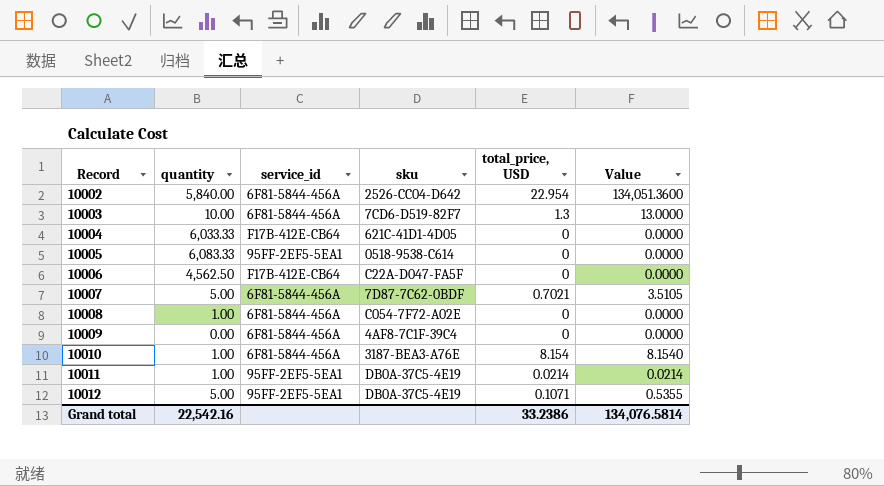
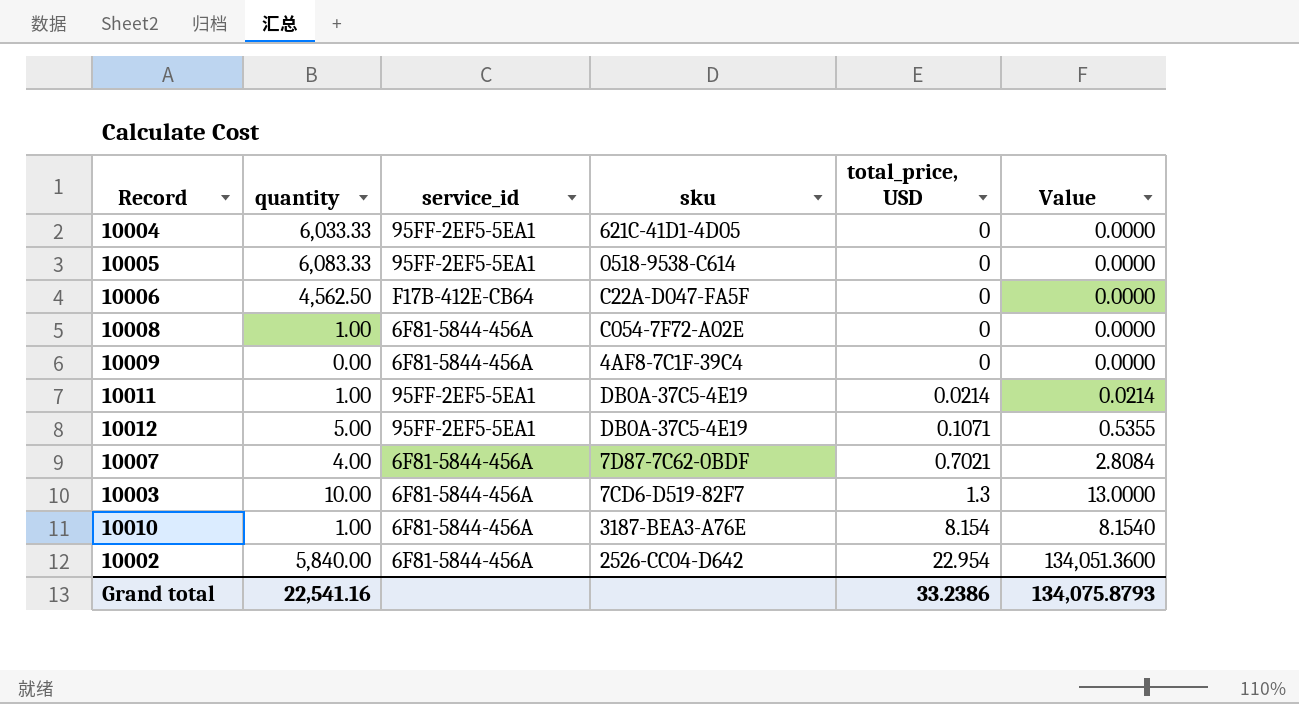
row order: Record ascending -> total_price, USD ascending
10004 | service_id: F17B-412E-CB64 -> 95FF-2EF5-5EA1
10007 | quantity: 5.00 -> 4.00
10007 | Value: 3.5105 -> 2.8084
Grand total | quantity: 22,542.16 -> 22,541.16
Grand total | Value: 134,076.5814 -> 134,075.8793

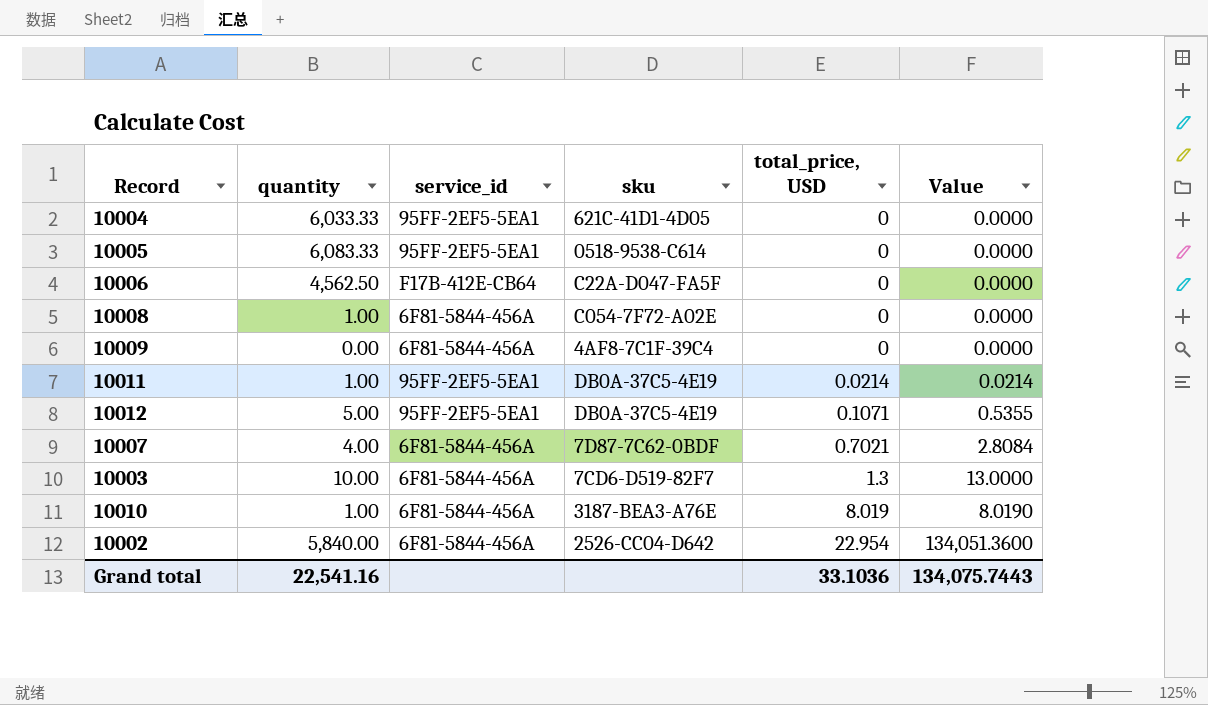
10010 | total_price, USD: 8.154 -> 8.019
10010 | Value: 8.1540 -> 8.0190
Grand total | total_price, USD: 33.2386 -> 33.1036
Grand total | Value: 134,075.8793 -> 134,075.7443

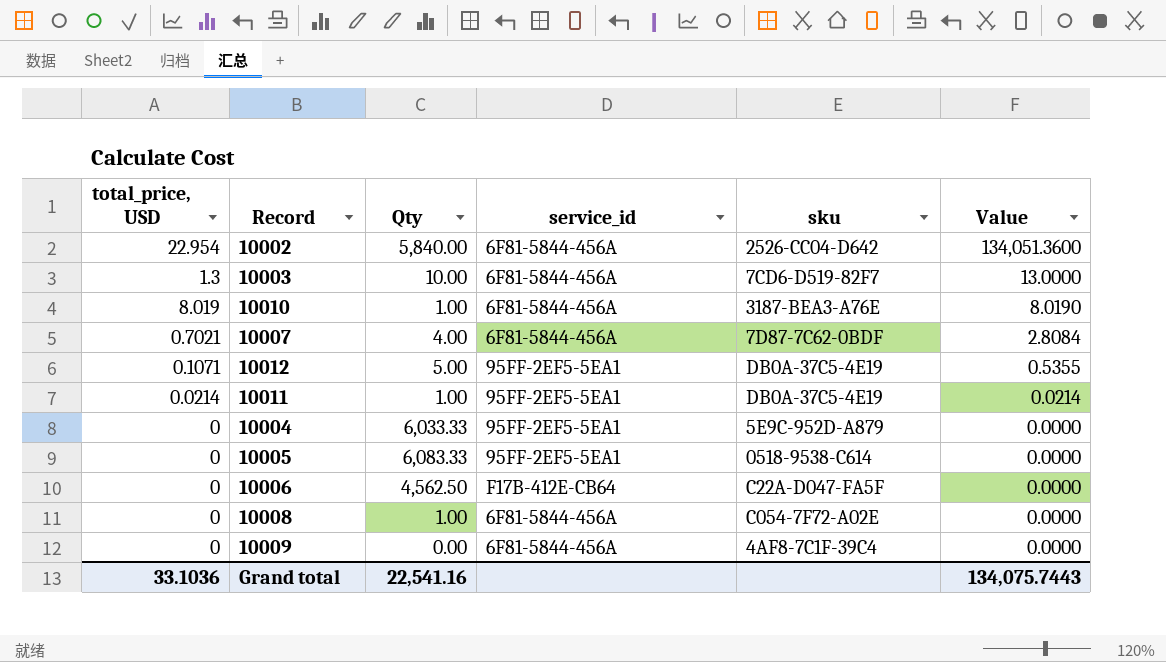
row order: total_price, USD ascending -> Value descending
column total_price, USD | position: 5 -> 1
column name: quantity -> Qty
10004 | sku: 621C-41D1-4D05 -> 5E9C-952D-A879

